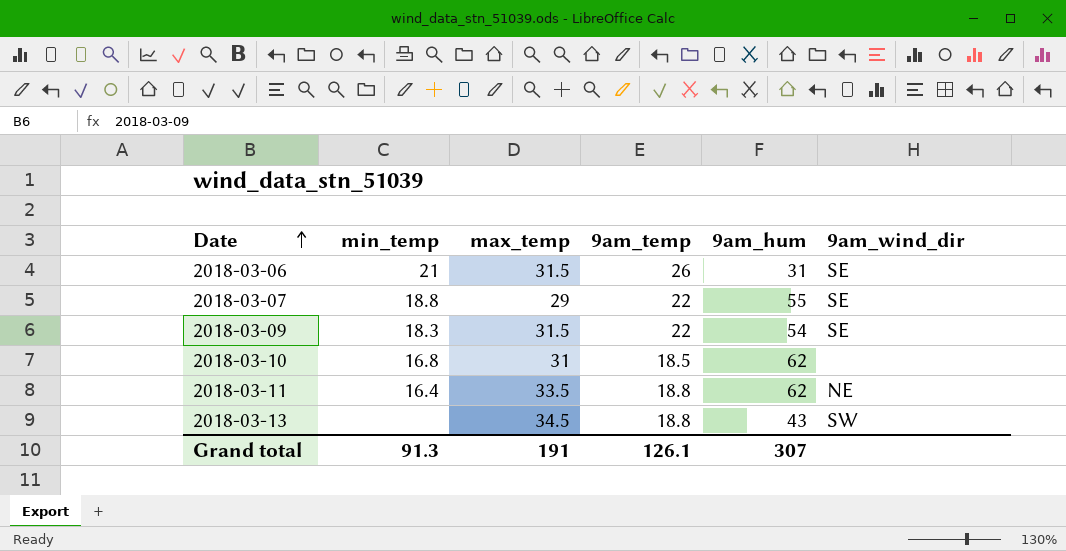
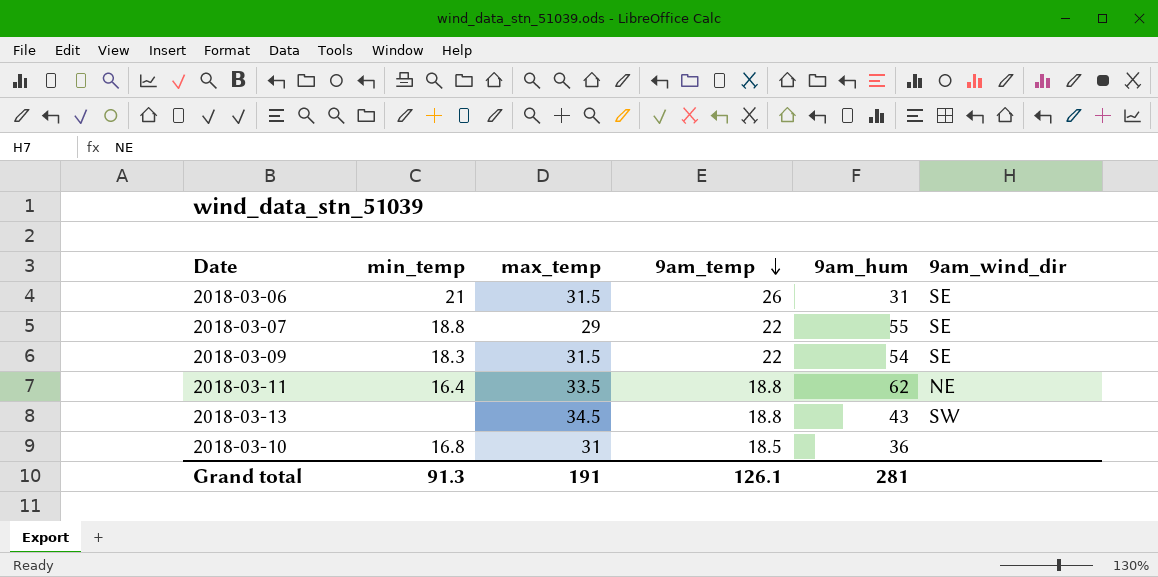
row order: Date ascending -> 9am_temp descending
2018-03-10 | 9am_hum: 62 -> 36
Grand total | 9am_hum: 307 -> 281

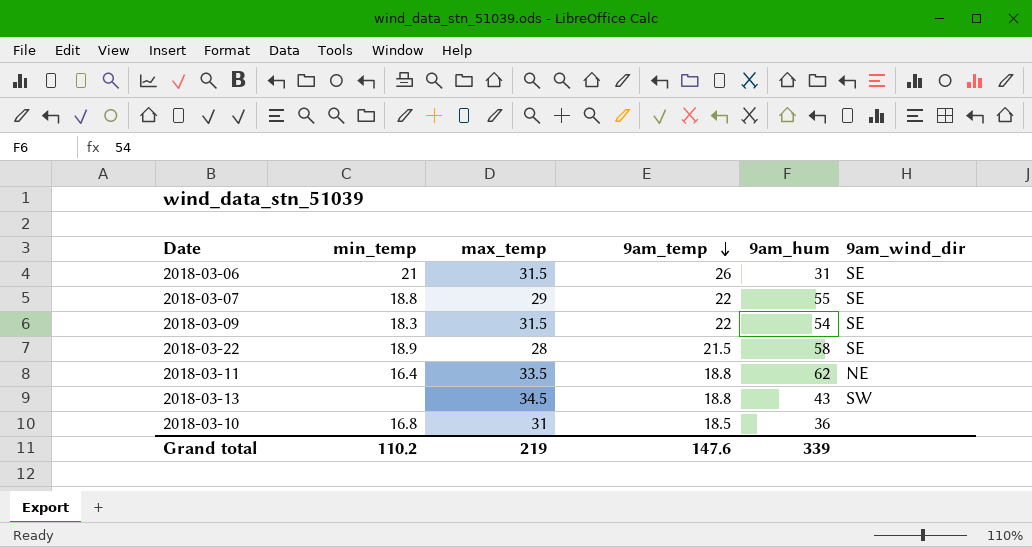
row 2018-03-22: none -> 18.9 | 28 | 21.5 | 58 | SE
Grand total | min_temp: 91.3 -> 110.2
Grand total | max_temp: 191 -> 219
Grand total | 9am_temp: 126.1 -> 147.6
Grand total | 9am_hum: 281 -> 339

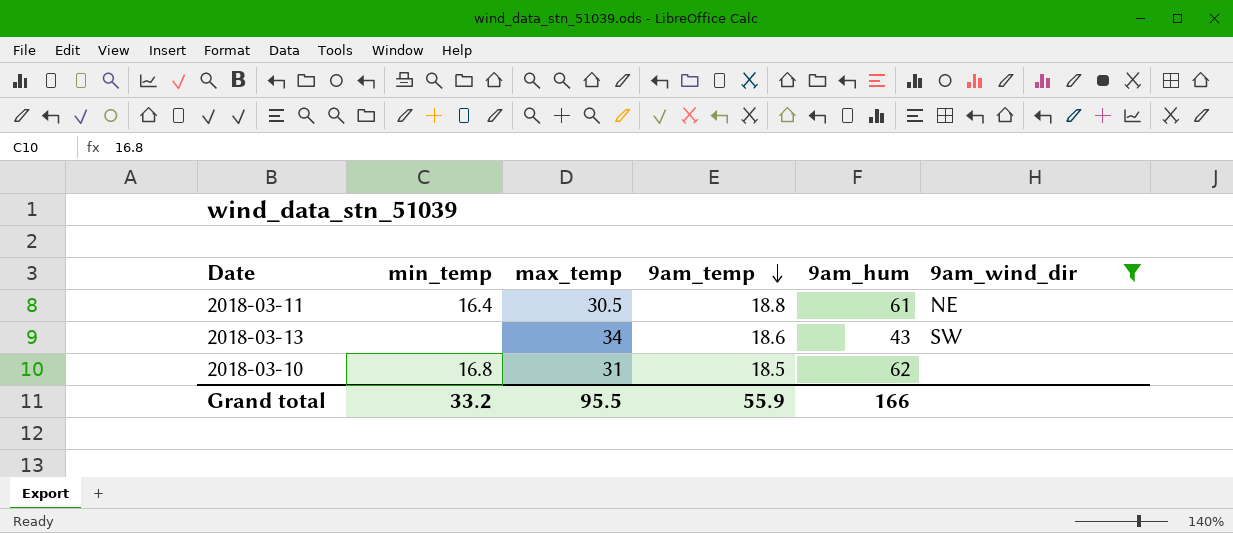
filter: none -> 9am_wind_dir != SE
2018-03-11 | max_temp: 33.5 -> 30.5
2018-03-11 | 9am_hum: 62 -> 61
2018-03-13 | max_temp: 34.5 -> 34
2018-03-13 | 9am_temp: 18.8 -> 18.6
2018-03-10 | 9am_hum: 36 -> 62
Grand total | min_temp: 110.2 -> 33.2
Grand total | max_temp: 219 -> 95.5
Grand total | 9am_temp: 147.6 -> 55.9
Grand total | 9am_hum: 339 -> 166

